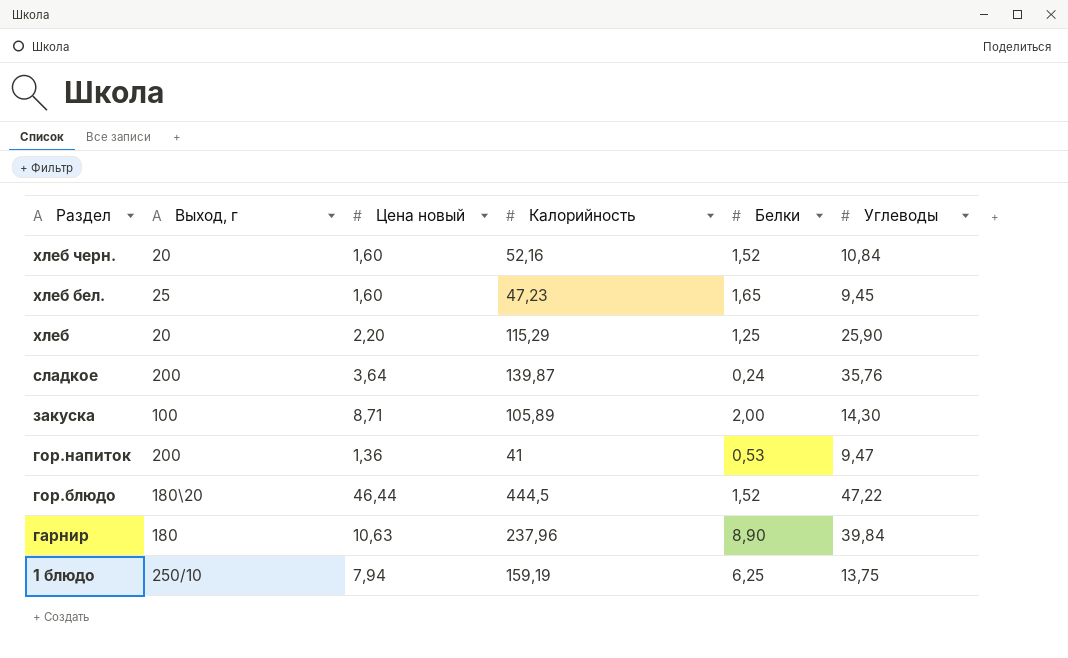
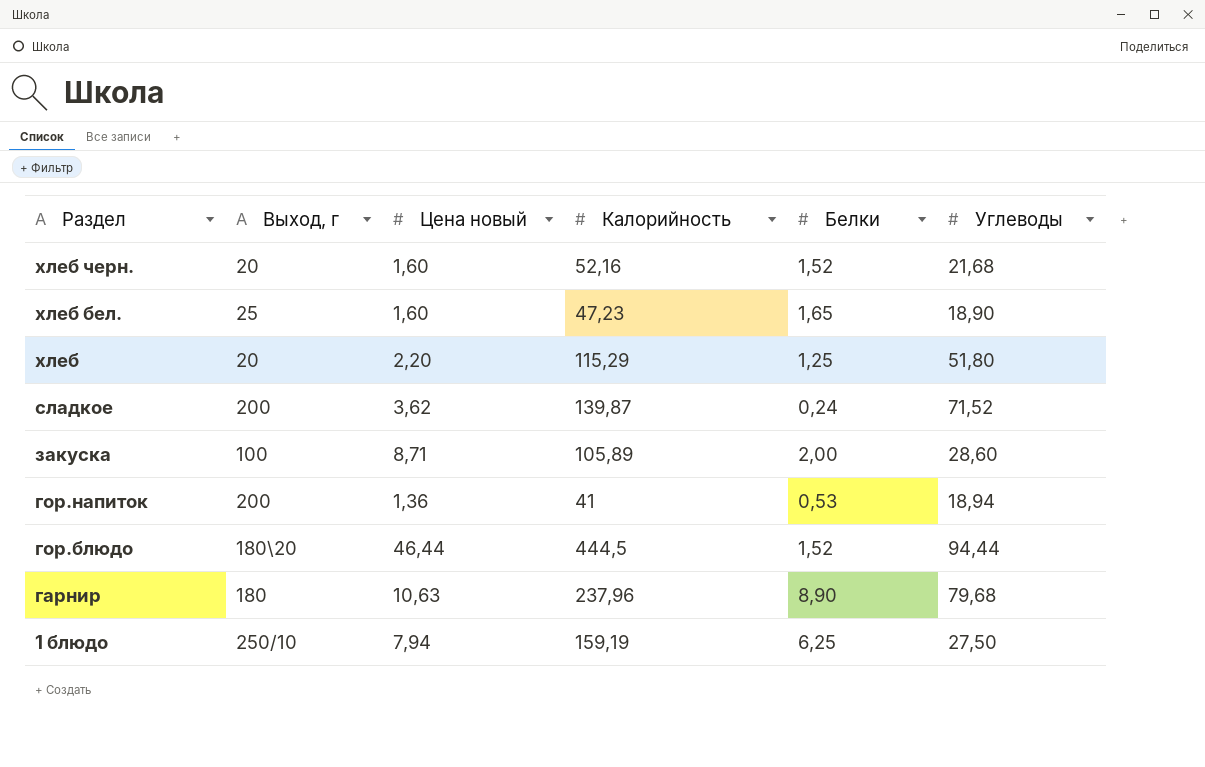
хлеб черн. | Углеводы: 10,84 -> 21,68
хлеб бел. | Углеводы: 9,45 -> 18,90
хлеб | Углеводы: 25,90 -> 51,80
сладкое | Цена новый: 3,64 -> 3,62
сладкое | Углеводы: 35,76 -> 71,52
закуска | Углеводы: 14,30 -> 28,60
гор.напиток | Углеводы: 9,47 -> 18,94
гор.блюдо | Углеводы: 47,22 -> 94,44
гарнир | Углеводы: 39,84 -> 79,68
1 блюдо | Углеводы: 13,75 -> 27,50

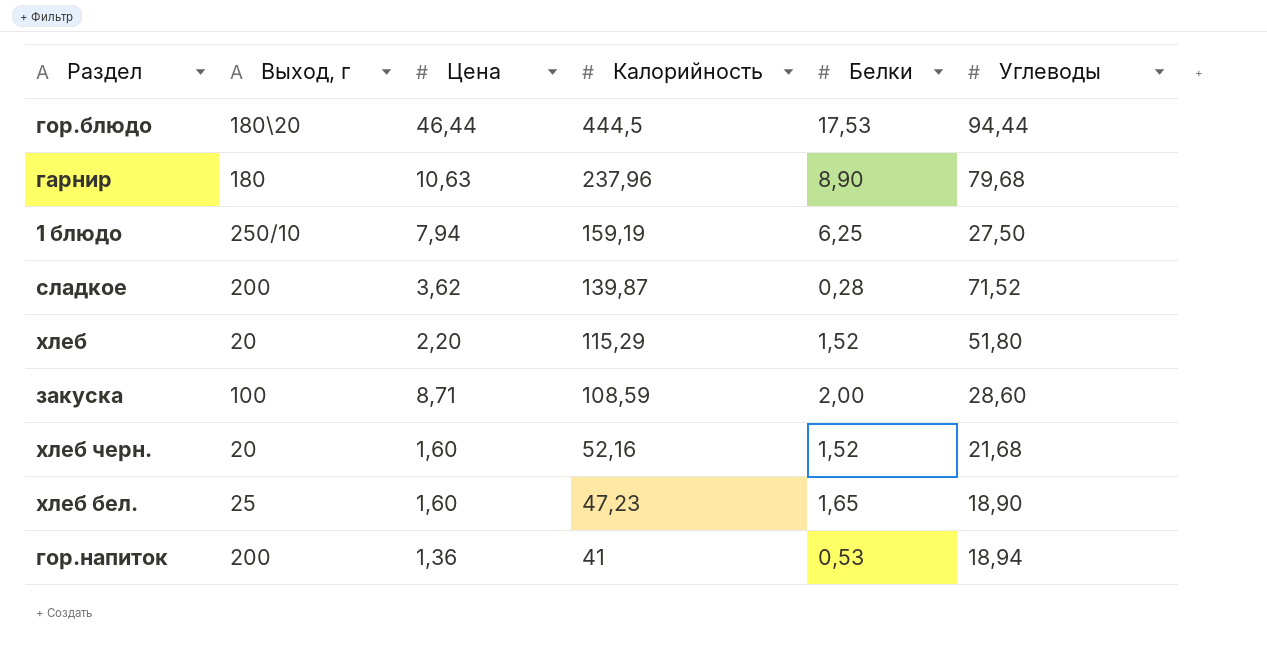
row order: Раздел descending -> Калорийность descending
column name: Цена новый -> Цена
гор.блюдо | Белки: 1,52 -> 17,53
сладкое | Белки: 0,24 -> 0,28
хлеб | Белки: 1,25 -> 1,52
закуска | Калорийность: 105,89 -> 108,59

